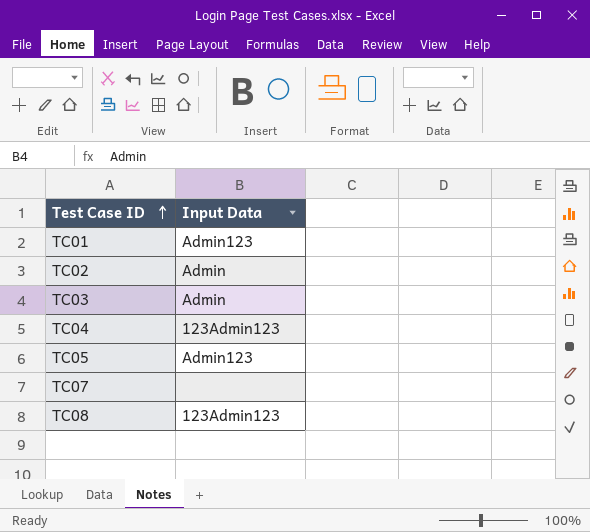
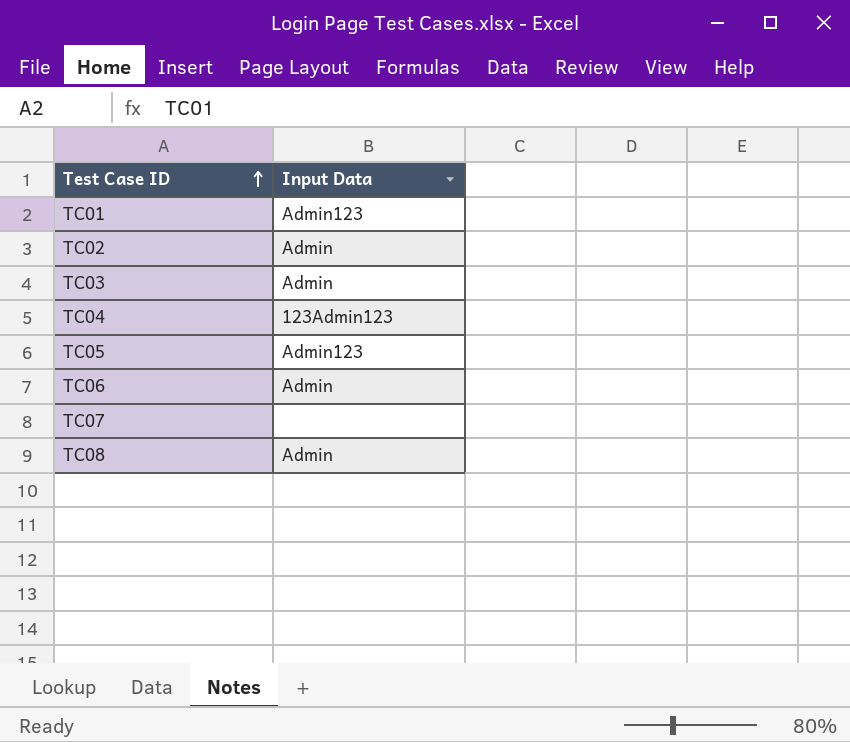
row TC06: none -> Admin
TC08 | Input Data: 123Admin123 -> Admin

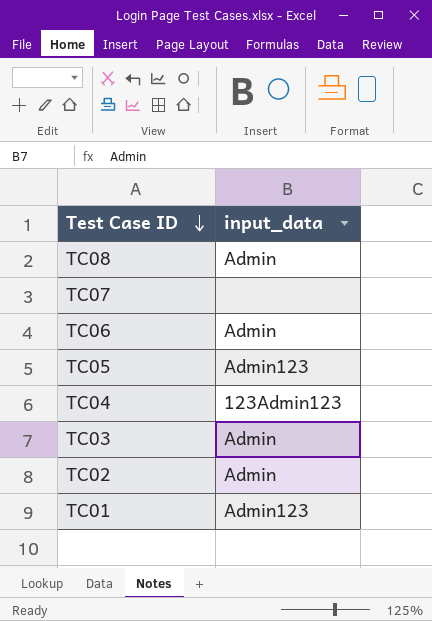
row order: Test Case ID ascending -> Test Case ID descending
column name: Input Data -> input_data

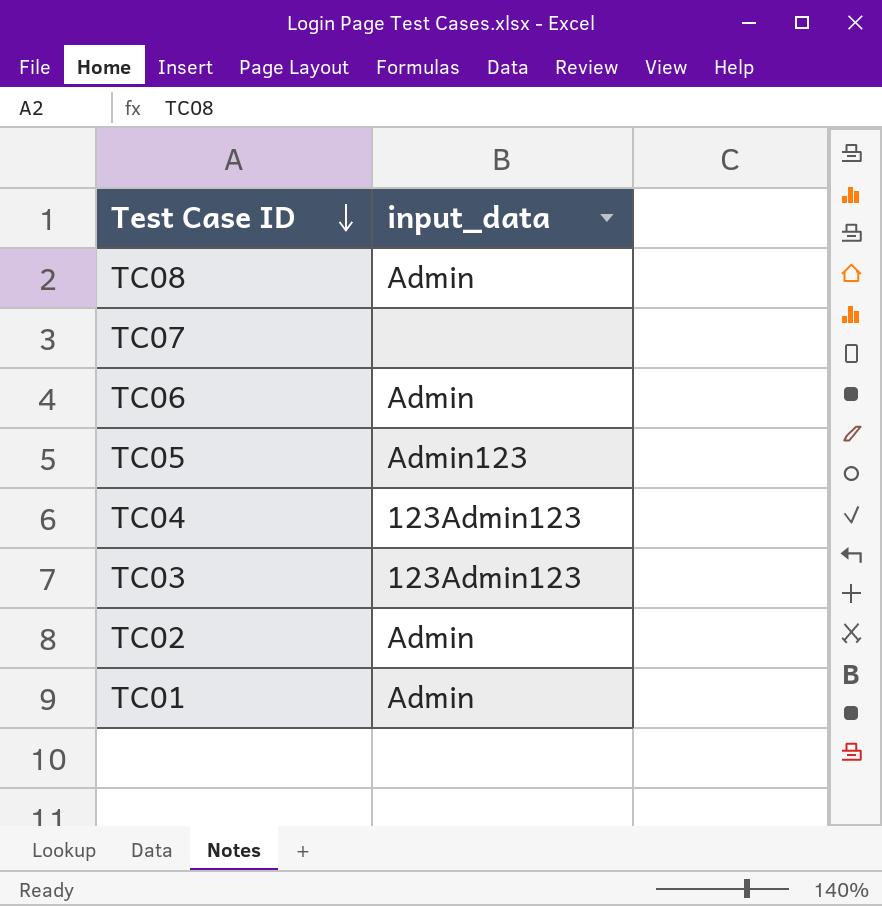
TC03 | input_data: Admin -> 123Admin123
TC01 | input_data: Admin123 -> Admin

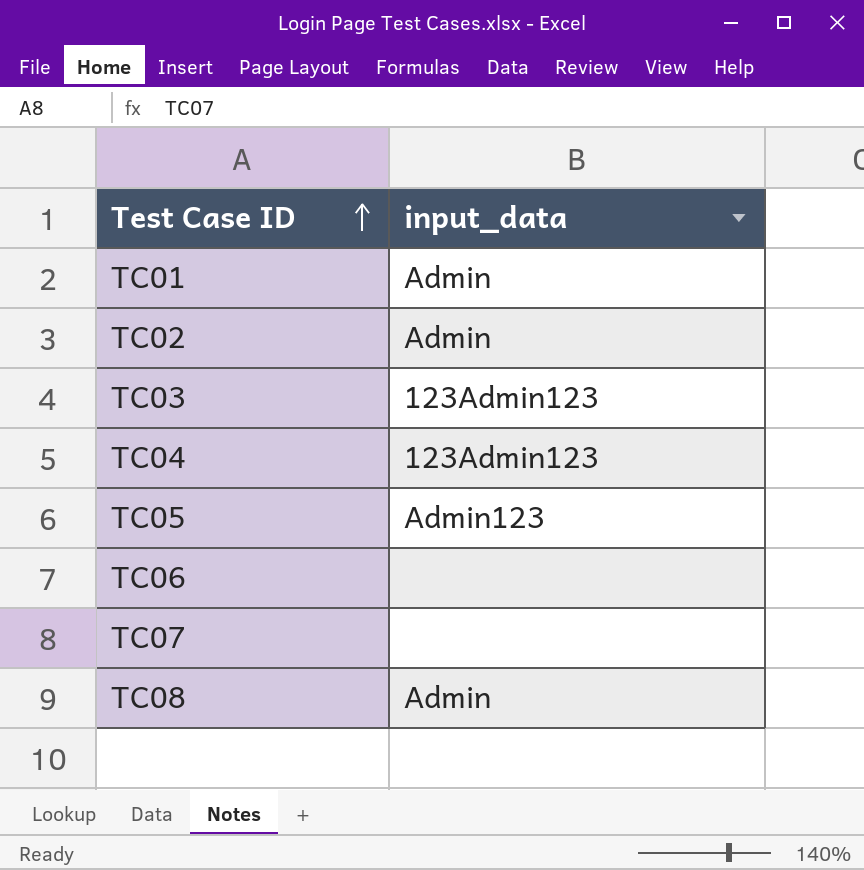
row order: Test Case ID descending -> Test Case ID ascending
TC06 | input_data: Admin -> none

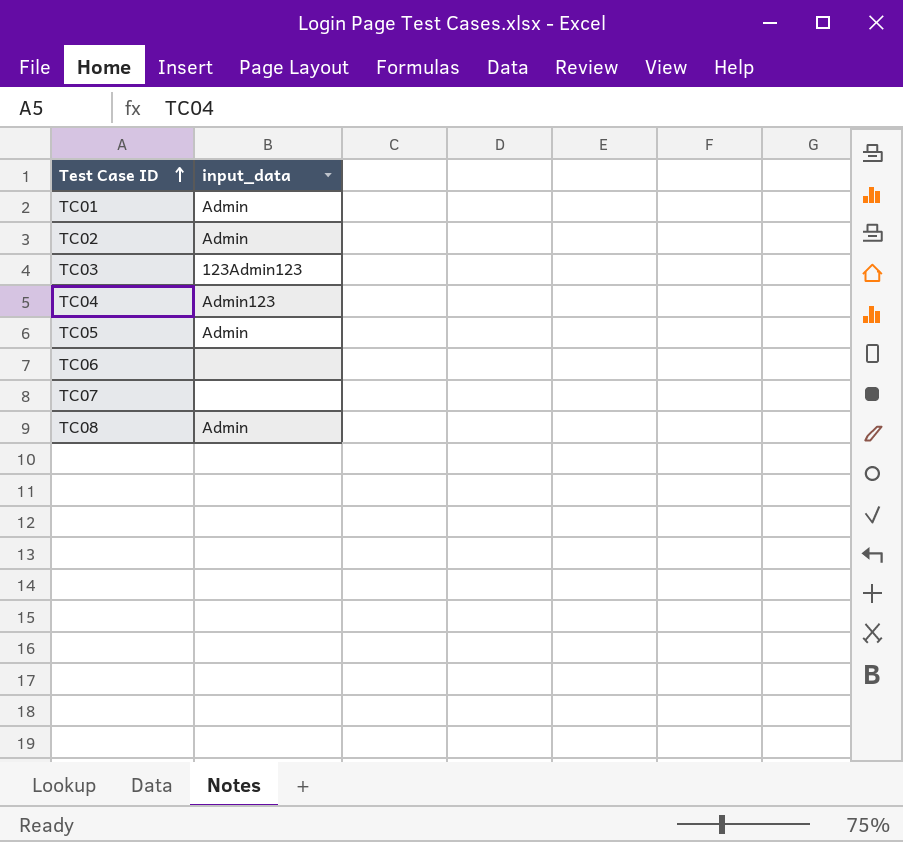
TC04 | input_data: 123Admin123 -> Admin123
TC05 | input_data: Admin123 -> Admin

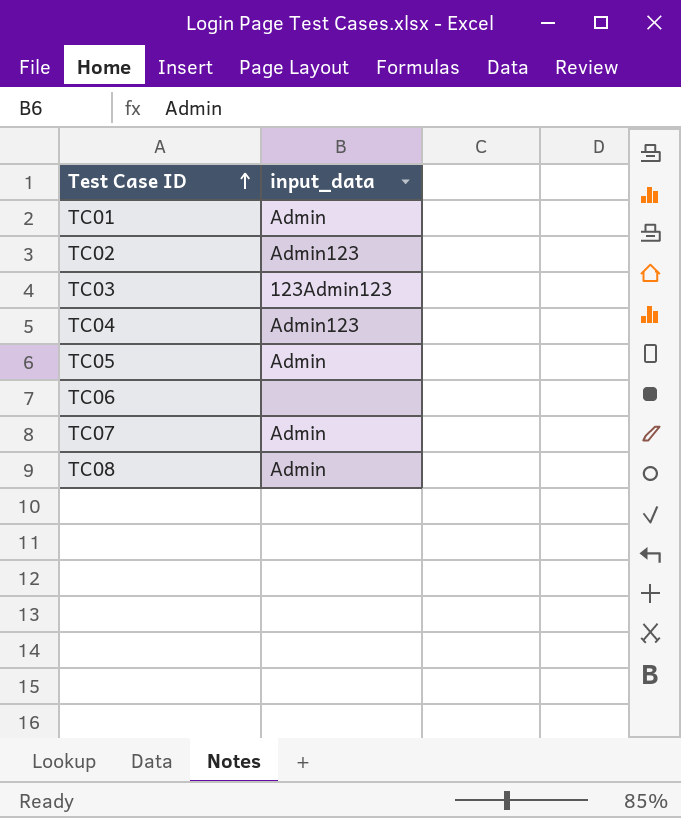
TC02 | input_data: Admin -> Admin123
TC07 | input_data: none -> Admin

